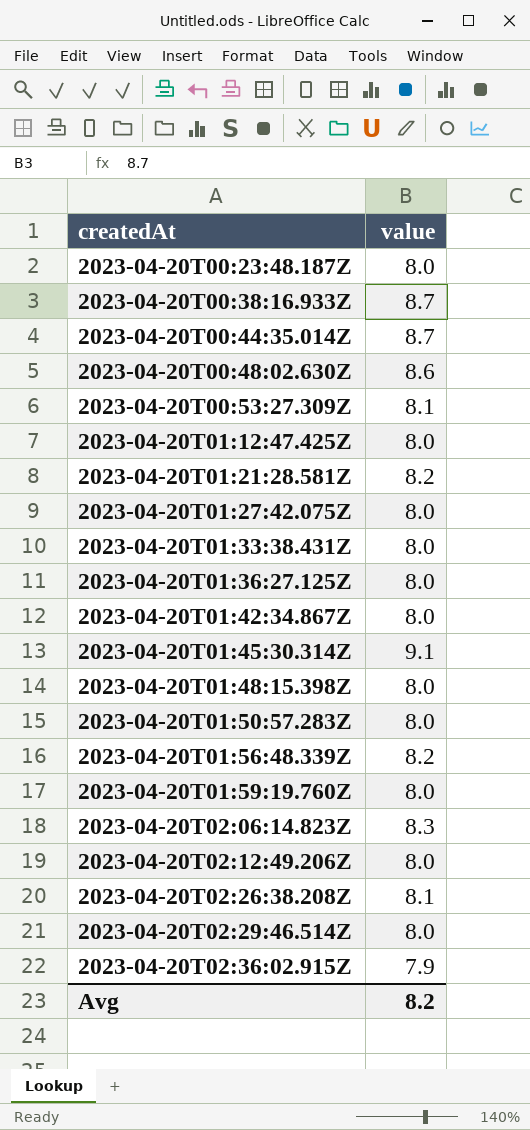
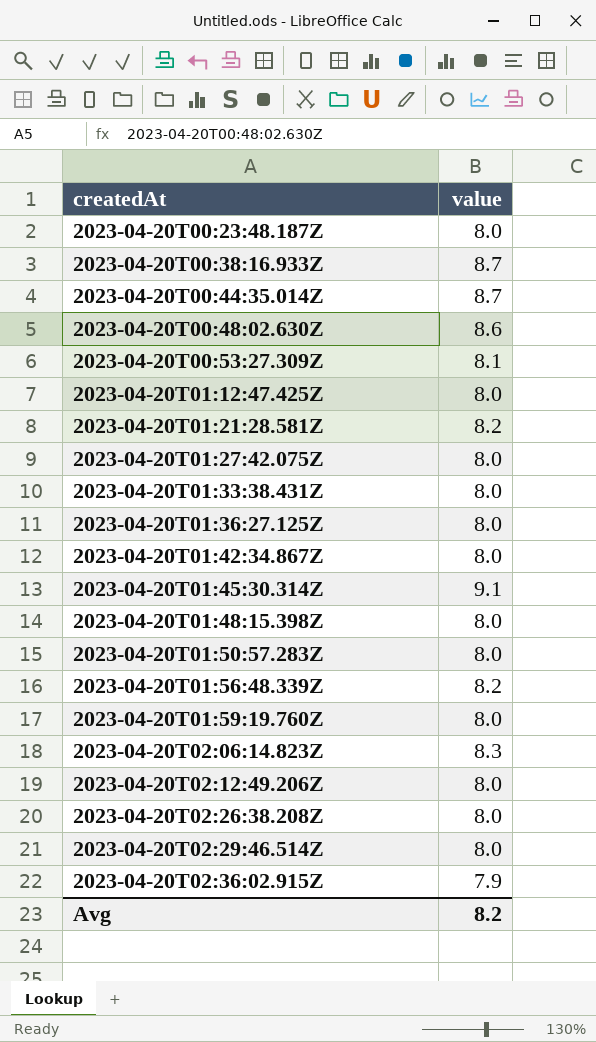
2023-04-20T02:26:38.208Z | value: 8.1 -> 8.0

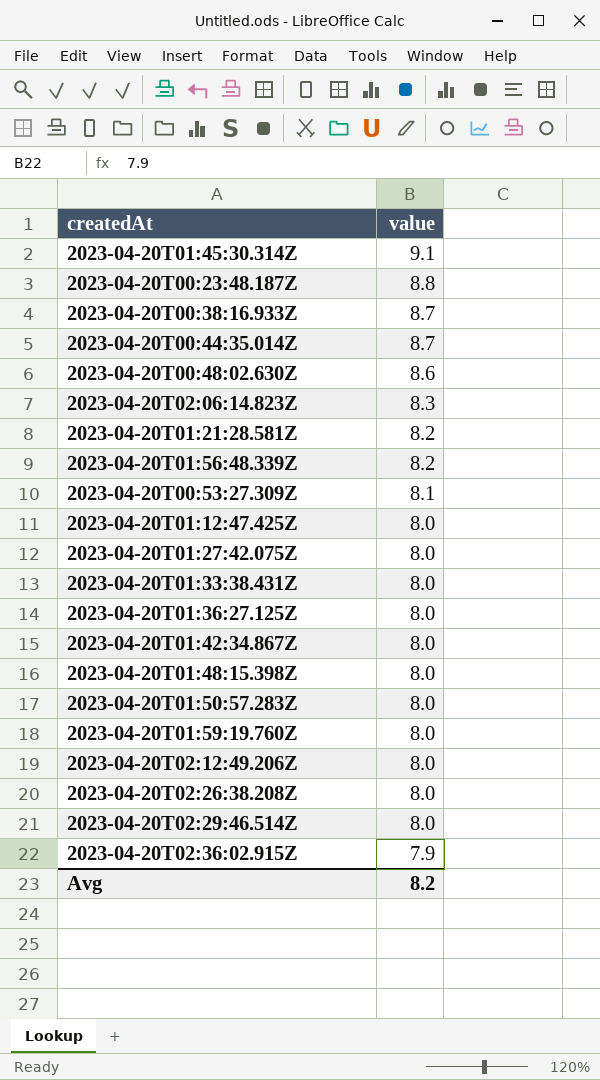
row order: createdAt ascending -> value descending
2023-04-20T00:23:48.187Z | value: 8.0 -> 8.8

